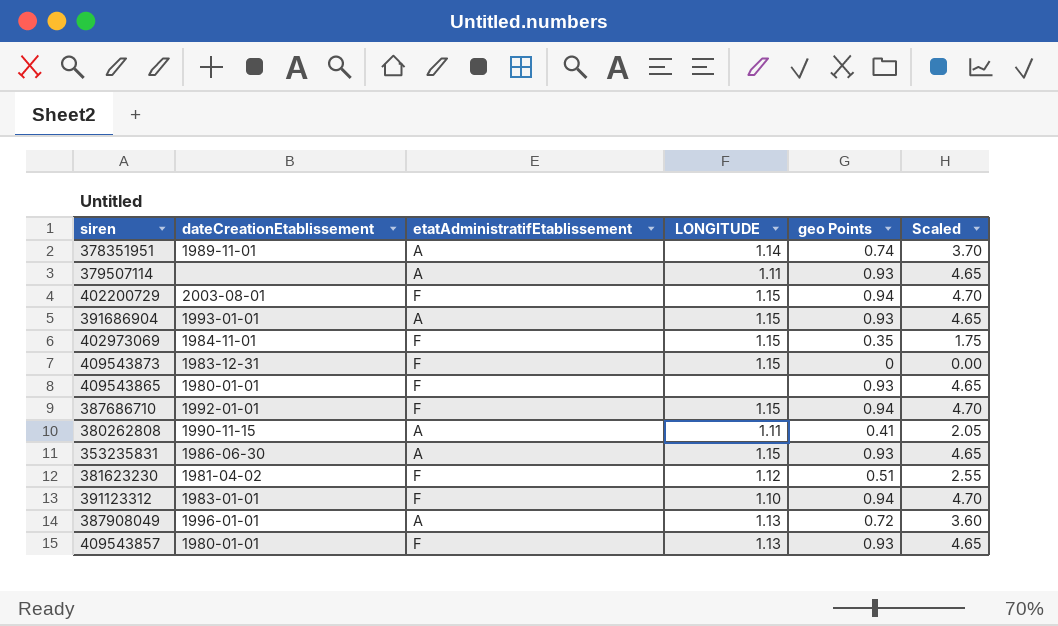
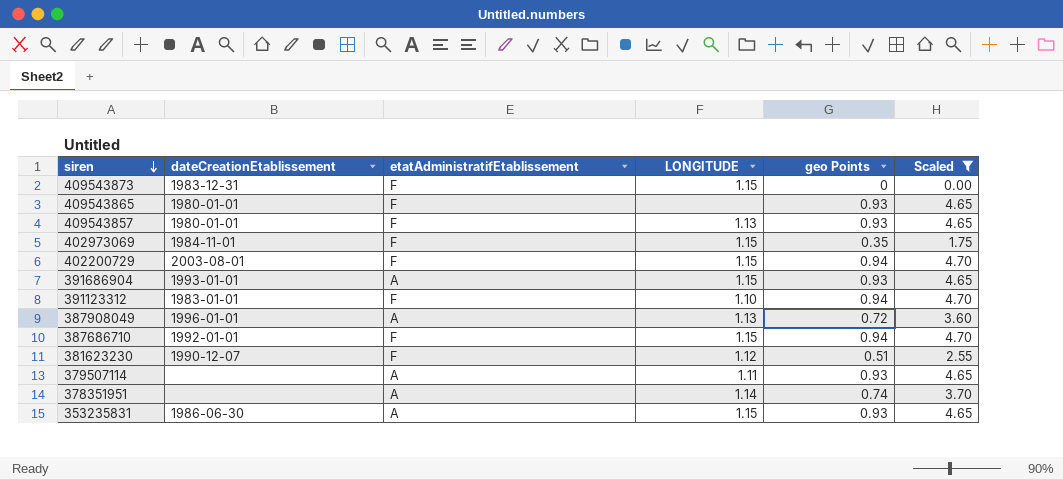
filter: none -> Scaled != 2.05
row order: none -> siren descending
381623230 | dateCreationEtablissement: 1981-04-02 -> 1990-12-07
378351951 | dateCreationEtablissement: 1989-11-01 -> none

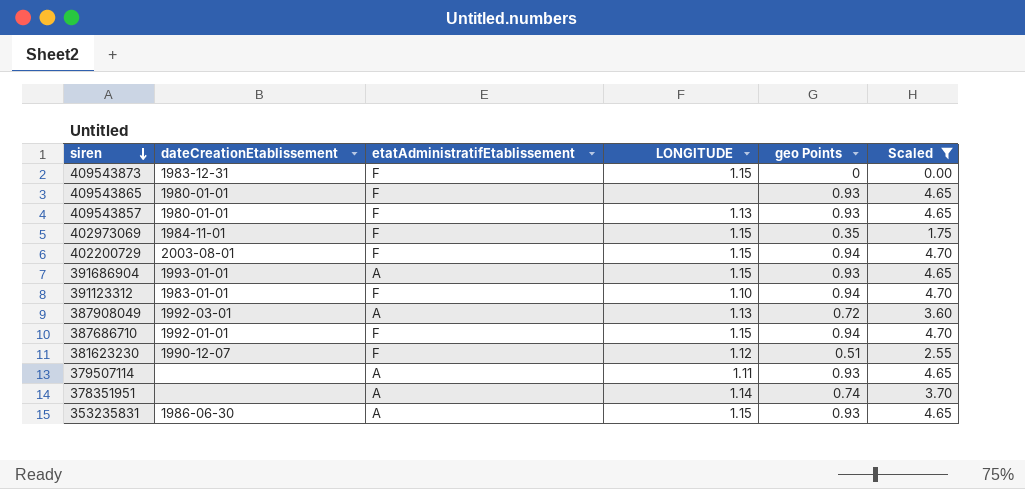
387908049 | dateCreationEtablissement: 1996-01-01 -> 1992-03-01

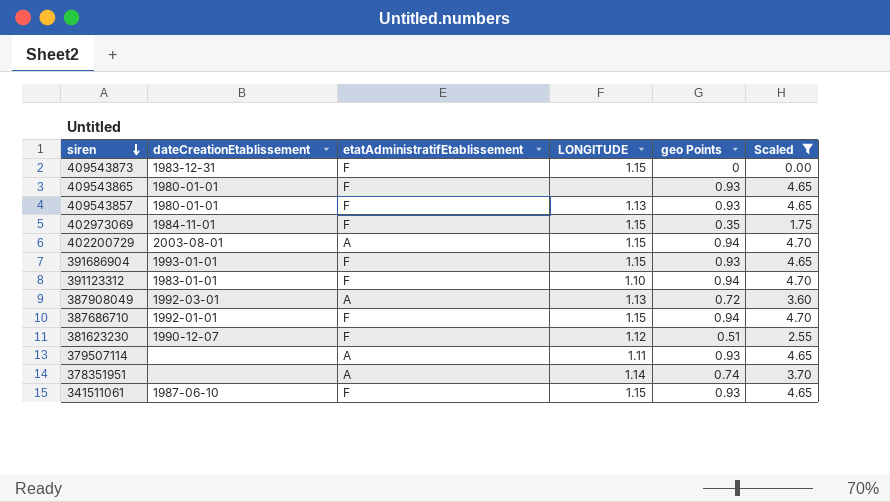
row 353235831: 1986-06-30 | A | 1.15 | 0.93 | 4.65 -> none
402200729 | etatAdministratifEtablissement: F -> A
391686904 | etatAdministratifEtablissement: A -> F
row 341511061: none -> 1987-06-10 | F | 1.15 | 0.93 | 4.65

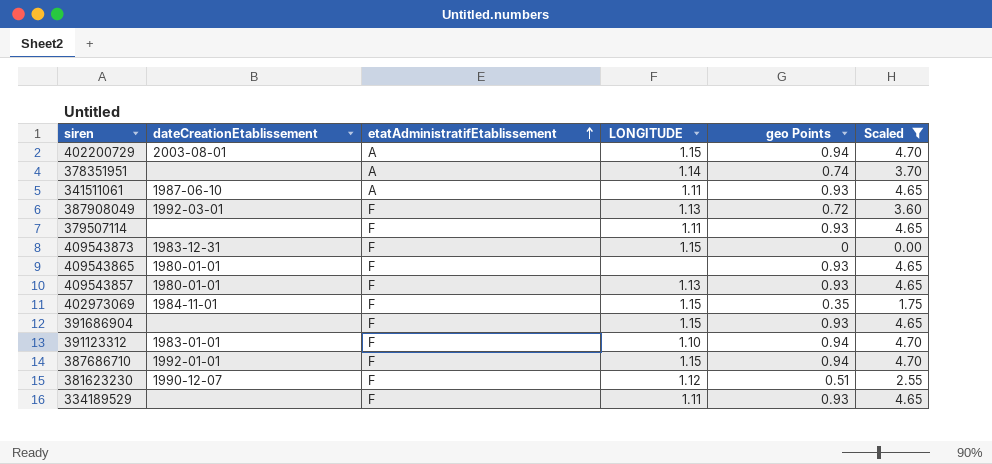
row order: siren descending -> etatAdministratifEtablissement ascending
341511061 | etatAdministratifEtablissement: F -> A
341511061 | LONGITUDE: 1.15 -> 1.11
387908049 | etatAdministratifEtablissement: A -> F
379507114 | etatAdministratifEtablissement: A -> F
391686904 | dateCreationEtablissement: 1993-01-01 -> none
row 334189529: none -> none | F | 1.11 | 0.93 | 4.65

